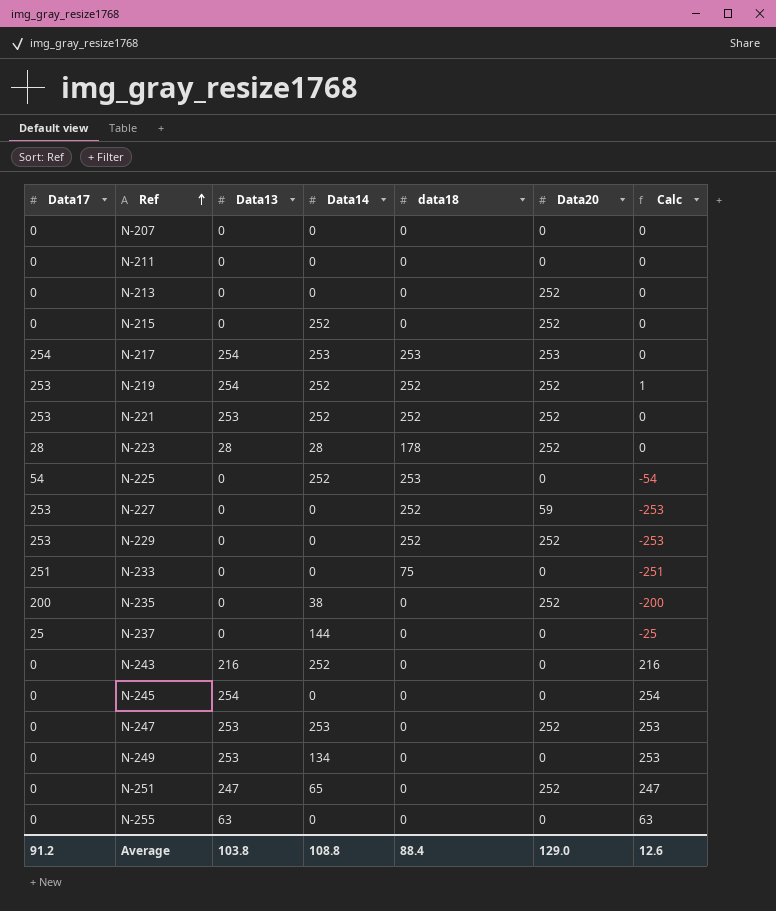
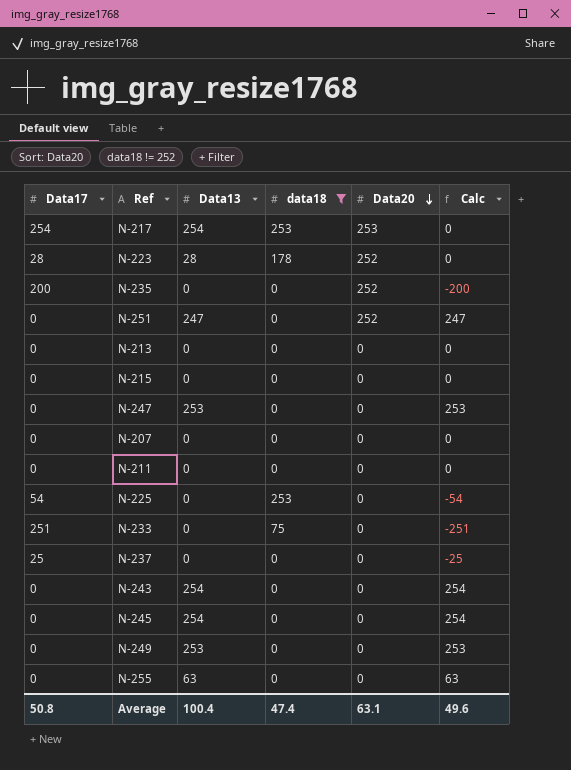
filter: none -> data18 != 252
row order: Ref ascending -> Data20 descending
column Data14 | position: 4 -> none
N-213 | Data20: 252 -> 0
N-215 | Data20: 252 -> 0
N-247 | Data20: 252 -> 0
N-243 | Data13: 216 -> 254
N-243 | Calc: 216 -> 254
Average | Data17: 91.2 -> 50.8
Average | Data13: 103.8 -> 100.4
Average | data18: 88.4 -> 47.4
Average | Data20: 129.0 -> 63.1
Average | Calc: 12.6 -> 49.6

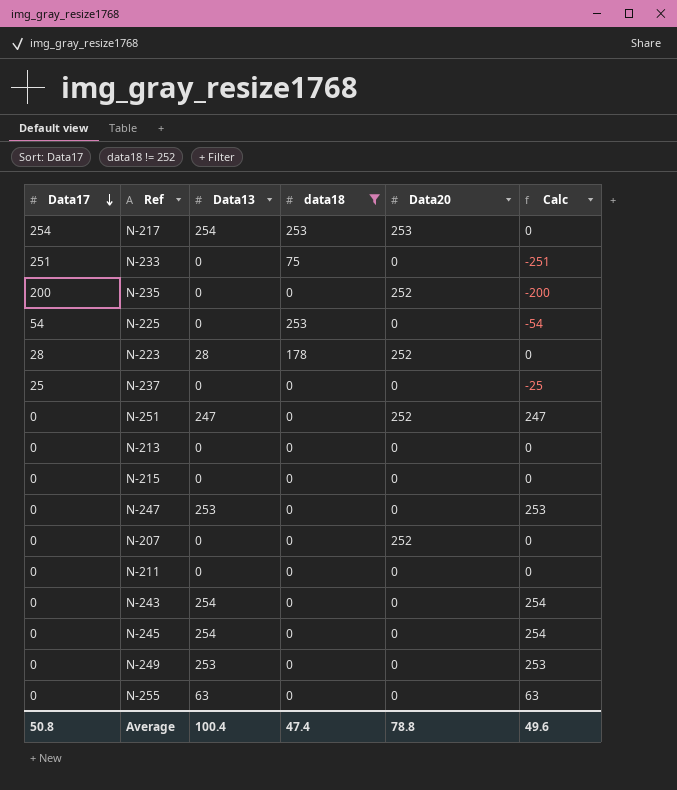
row order: Data20 descending -> Data17 descending
N-207 | Data20: 0 -> 252
Average | Data20: 63.1 -> 78.8

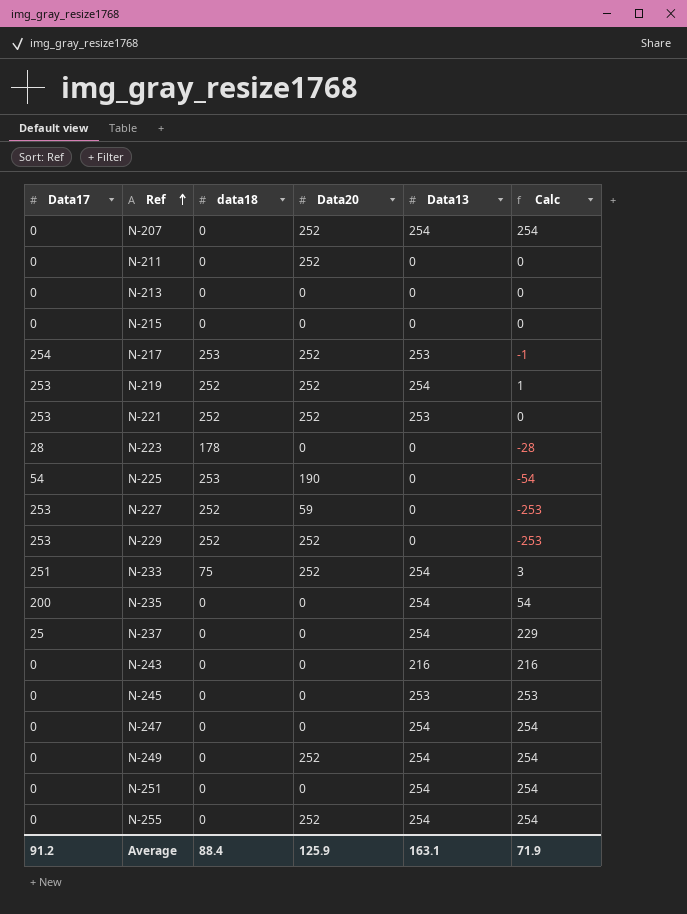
filter: data18 != 252 -> none
row order: Data17 descending -> Ref ascending
column Data13 | position: 3 -> 5
N-207 | Data13: 0 -> 254
N-207 | Calc: 0 -> 254
N-211 | Data20: 0 -> 252
N-217 | Data20: 253 -> 252
N-217 | Data13: 254 -> 253
N-217 | Calc: 0 -> -1
N-223 | Data20: 252 -> 0
N-223 | Data13: 28 -> 0
N-223 | Calc: 0 -> -28
N-225 | Data20: 0 -> 190
N-233 | Data20: 0 -> 252
N-233 | Data13: 0 -> 254
N-233 | Calc: -251 -> 3
N-235 | Data20: 252 -> 0
N-235 | Data13: 0 -> 254
N-235 | Calc: -200 -> 54
N-237 | Data13: 0 -> 254
N-237 | Calc: -25 -> 229
N-243 | Data13: 254 -> 216
N-243 | Calc: 254 -> 216
N-245 | Data13: 254 -> 253
N-245 | Calc: 254 -> 253
N-247 | Data13: 253 -> 254
N-247 | Calc: 253 -> 254
N-249 | Data20: 0 -> 252
N-249 | Data13: 253 -> 254
N-249 | Calc: 253 -> 254
N-251 | Data20: 252 -> 0
N-251 | Data13: 247 -> 254
N-251 | Calc: 247 -> 254
N-255 | Data20: 0 -> 252
N-255 | Data13: 63 -> 254
N-255 | Calc: 63 -> 254
Average | Data17: 50.8 -> 91.2
Average | data18: 47.4 -> 88.4
Average | Data20: 78.8 -> 125.9
Average | Data13: 100.4 -> 163.1
Average | Calc: 49.6 -> 71.9

